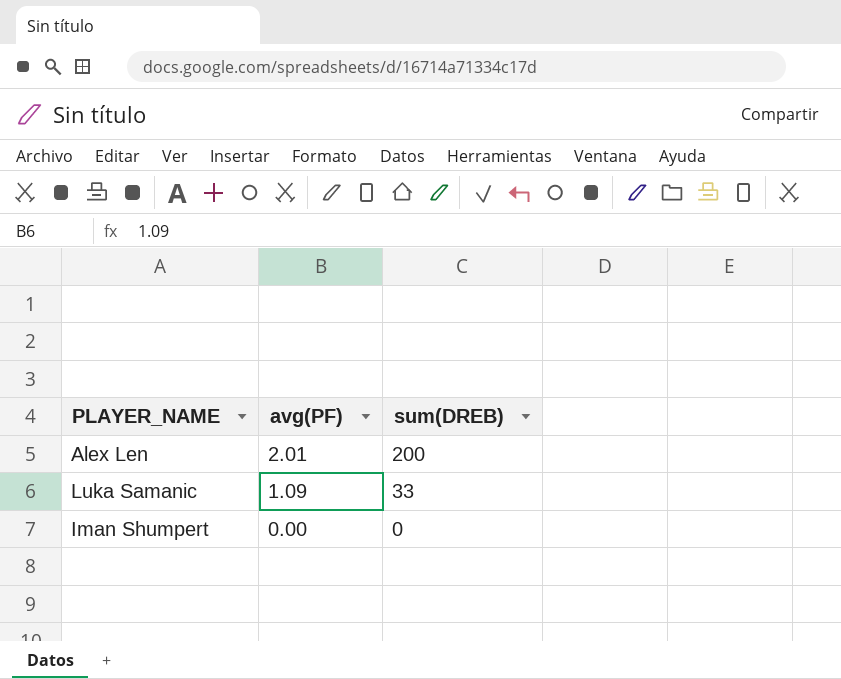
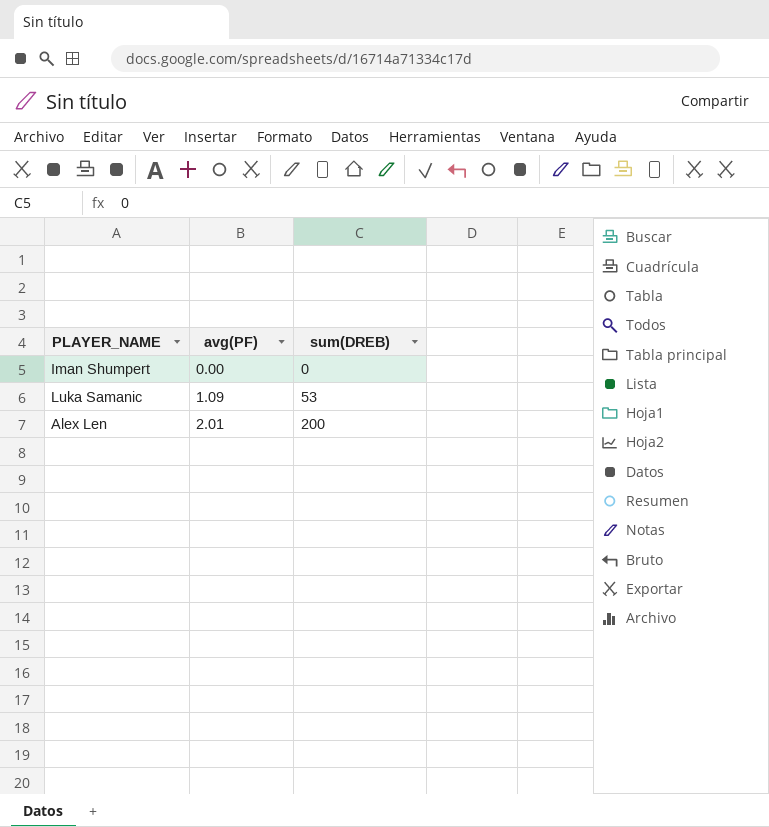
row order: avg(PF) descending -> avg(PF) ascending
Luka Samanic | sum(DREB): 33 -> 53

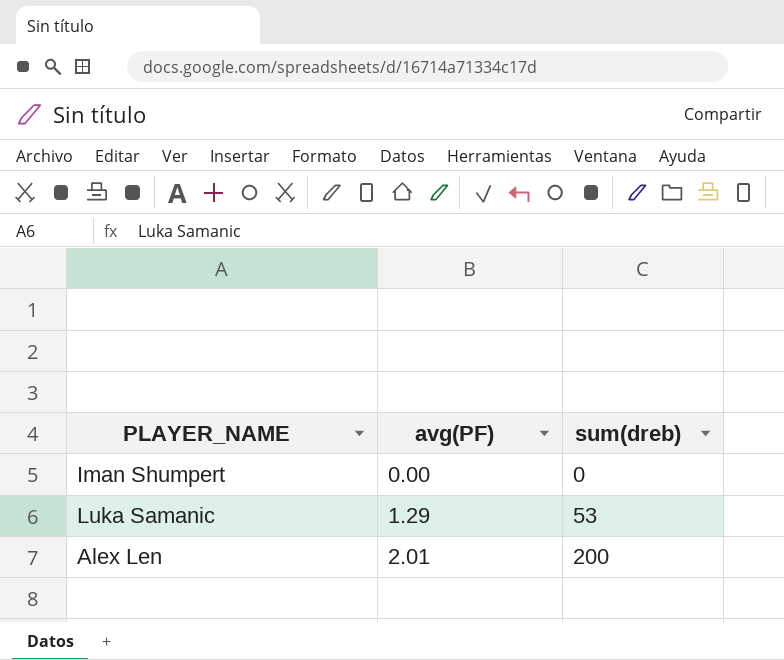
column name: sum(DREB) -> sum(dreb)
Luka Samanic | avg(PF): 1.09 -> 1.29

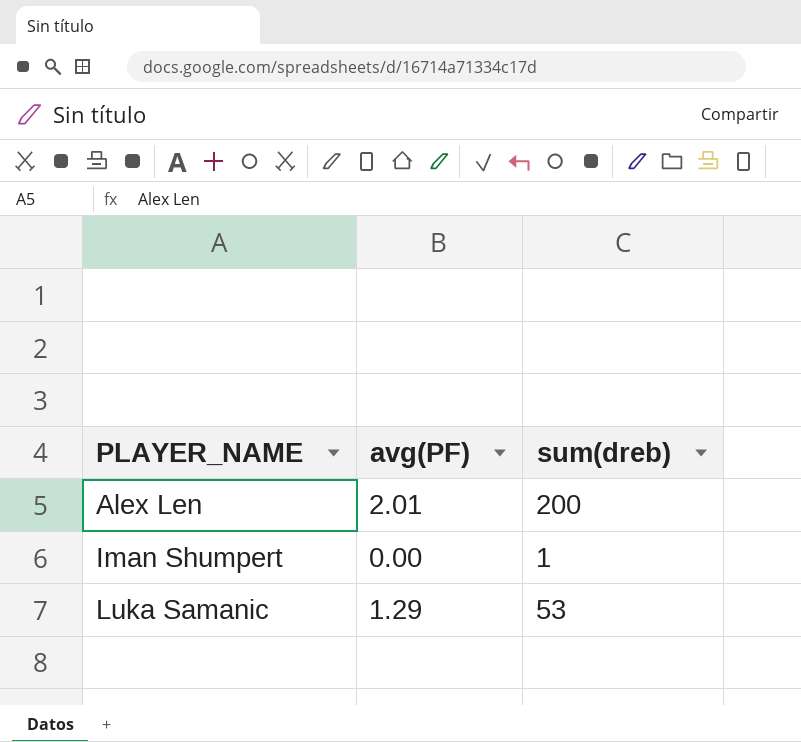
row order: avg(PF) ascending -> PLAYER_NAME ascending
Iman Shumpert | sum(dreb): 0 -> 1

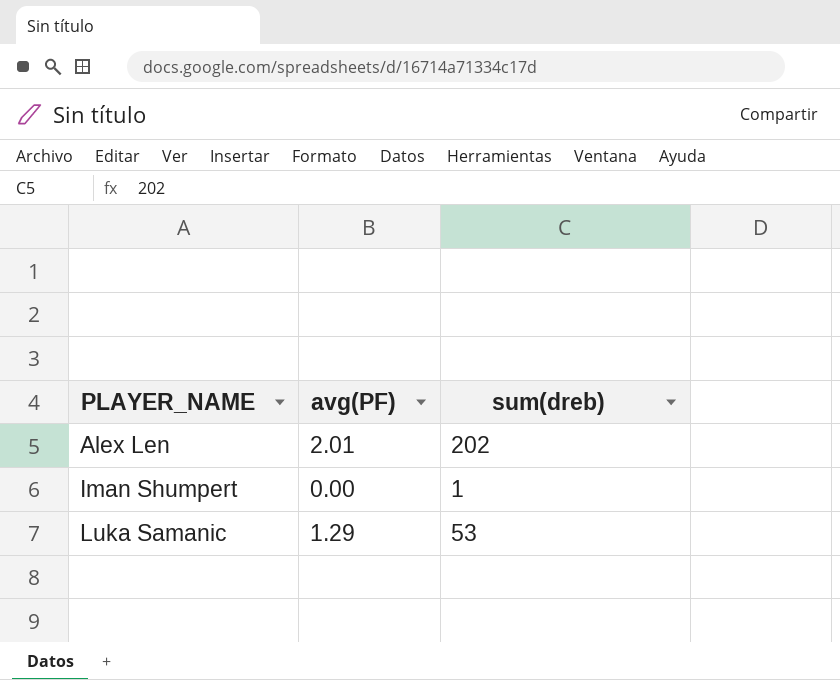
Alex Len | sum(dreb): 200 -> 202

